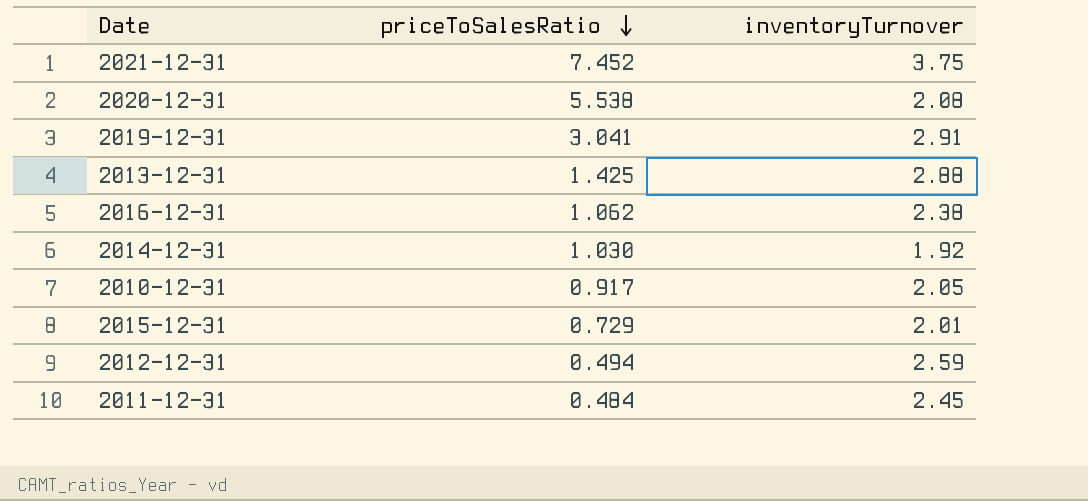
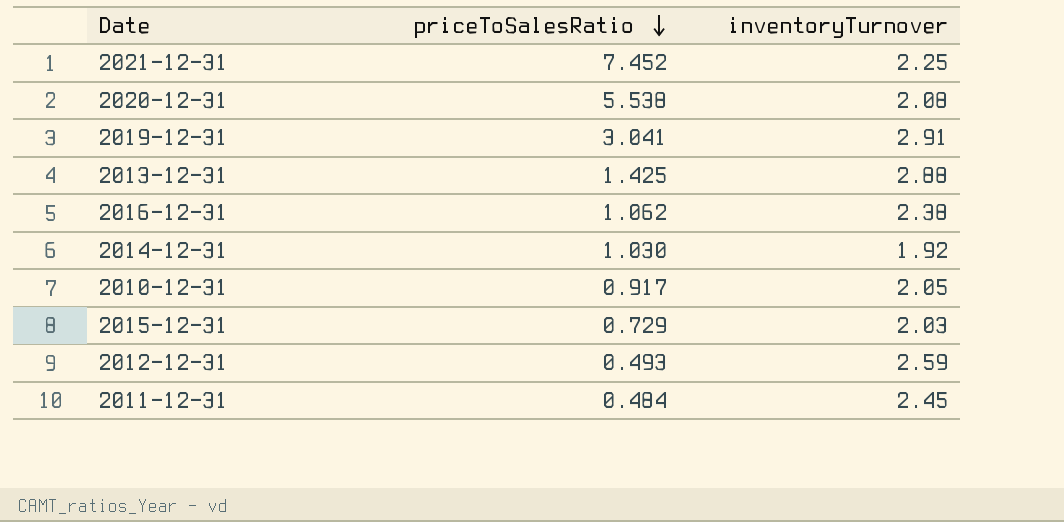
2021-12-31 | inventoryTurnover: 3.75 -> 2.25
2015-12-31 | inventoryTurnover: 2.01 -> 2.03
2012-12-31 | priceToSalesRatio: 0.494 -> 0.493

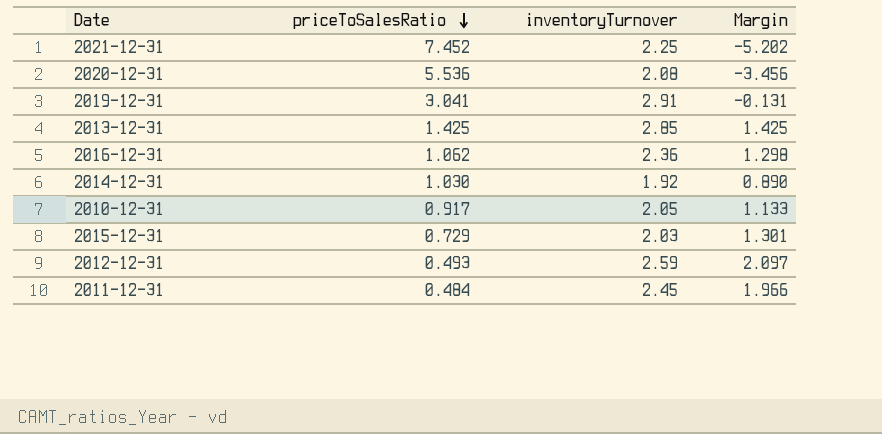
column Margin | formula: none -> [inventoryTurnover] - [priceToSalesRatio]
2020-12-31 | priceToSalesRatio: 5.538 -> 5.536
2013-12-31 | inventoryTurnover: 2.88 -> 2.85
2016-12-31 | inventoryTurnover: 2.38 -> 2.36

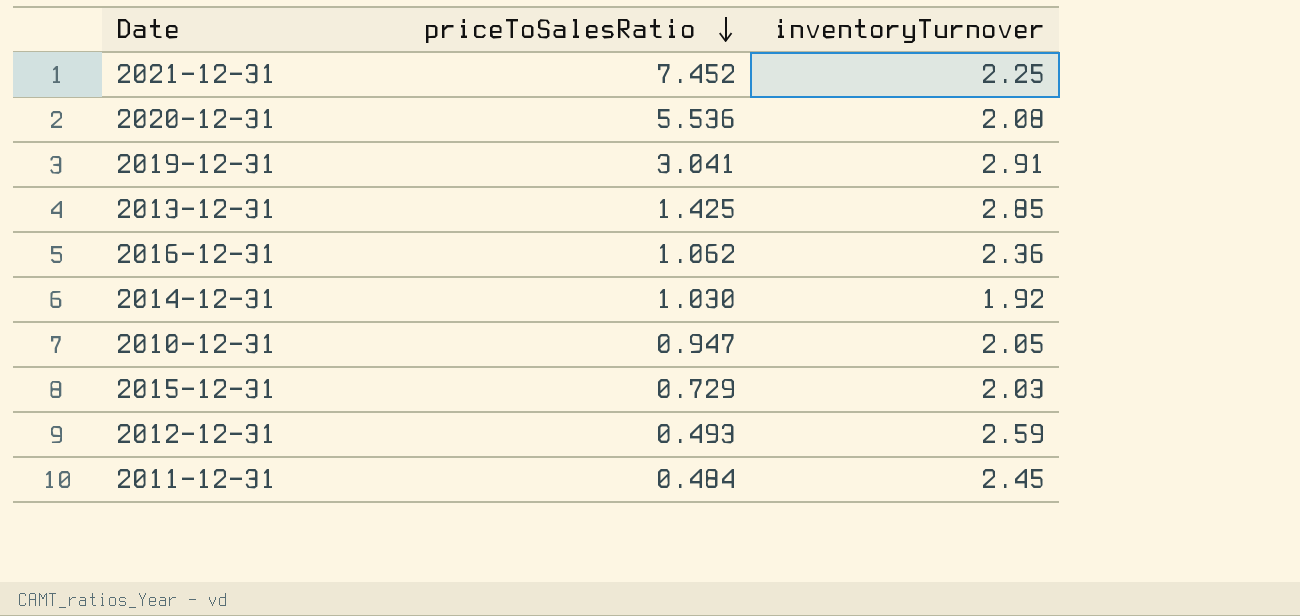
column Margin | formula: [inventoryTurnover] - [priceToSalesRatio] -> none
2010-12-31 | priceToSalesRatio: 0.917 -> 0.947

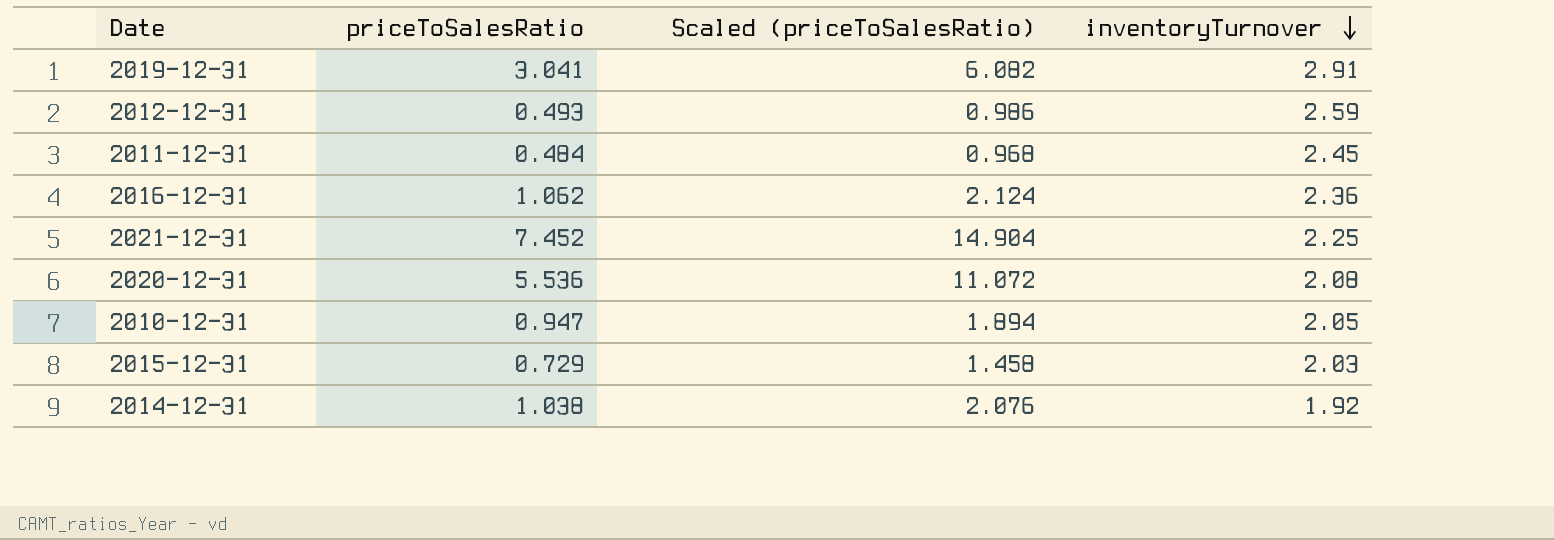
row order: priceToSalesRatio descending -> inventoryTurnover descending
column Scaled (priceToSalesRatio) | formula: none -> [priceToSalesRatio] * 2
row 2013-12-31: 1.425 | 2.85 -> none
2014-12-31 | priceToSalesRatio: 1.030 -> 1.038

